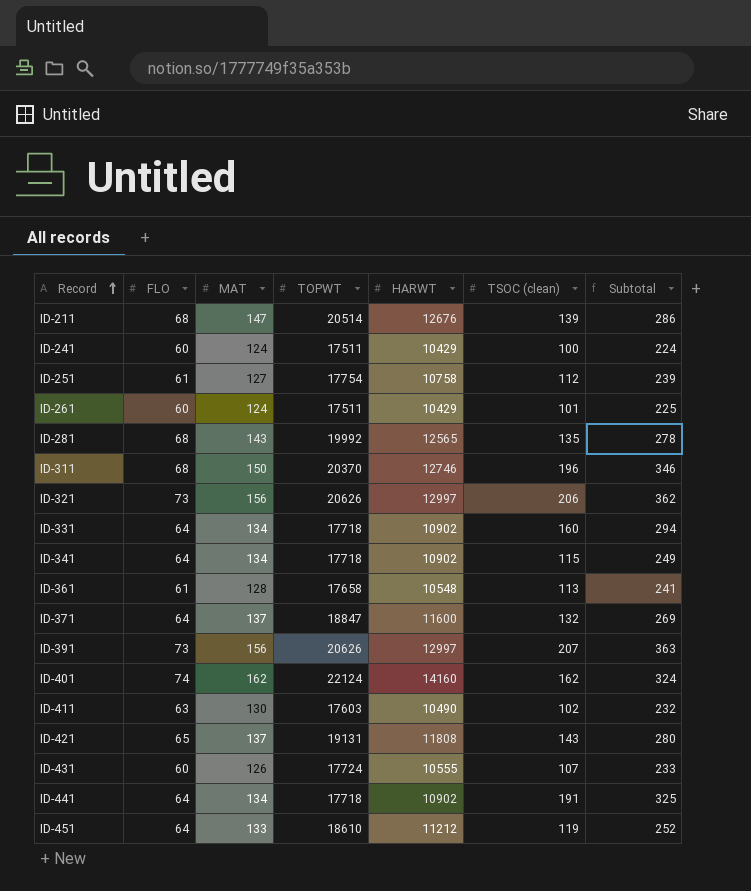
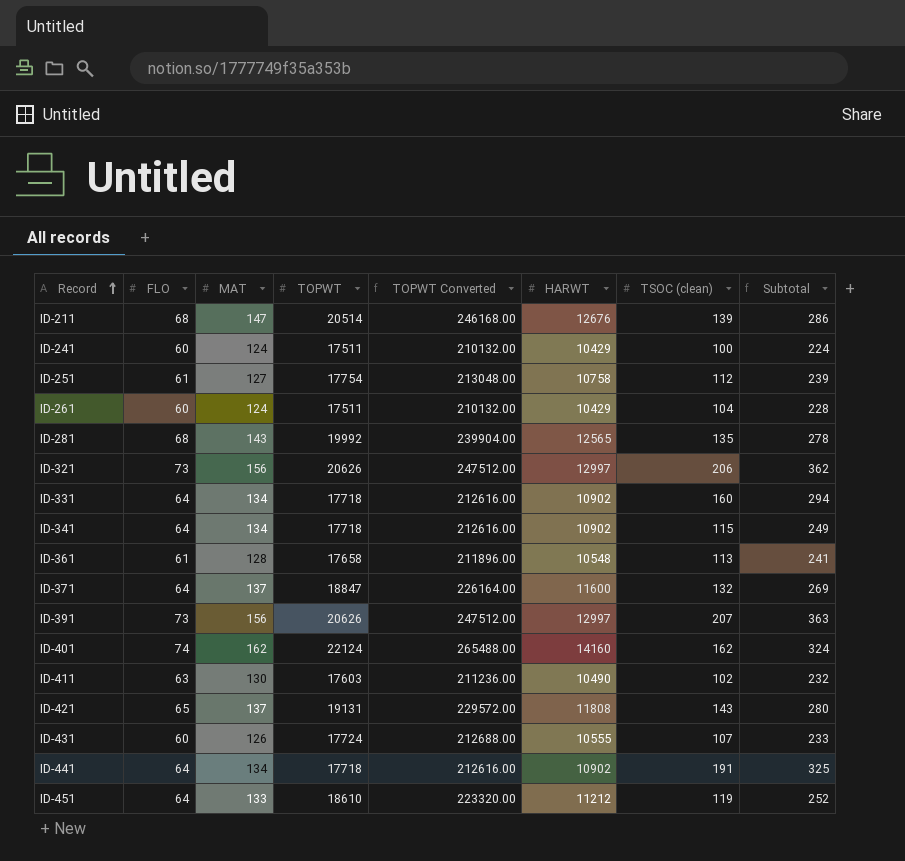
column TOPWT Converted | formula: none -> [TOPWT] * 12
row ID-311: 68 | 150 | 20370 | 12746 | 196 | 346 -> none
ID-261 | TSOC (clean): 101 -> 104
ID-261 | Subtotal: 225 -> 228

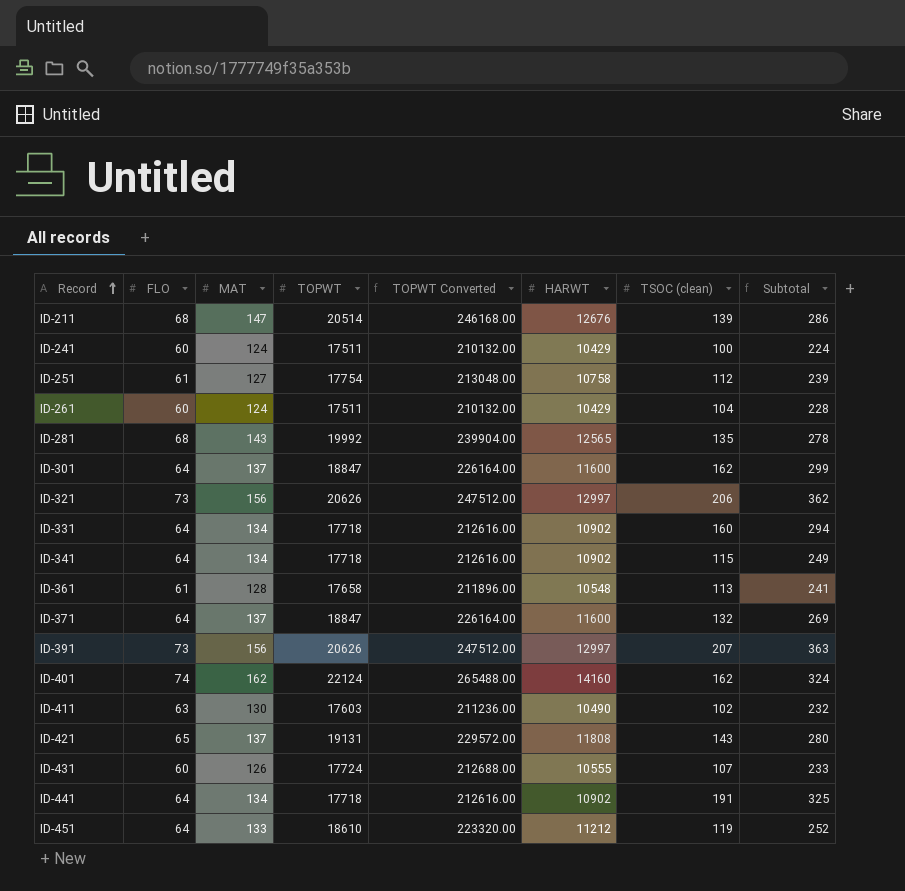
row ID-301: none -> 64 | 137 | 18847 | 226164.00 | 11600 | 162 | 299

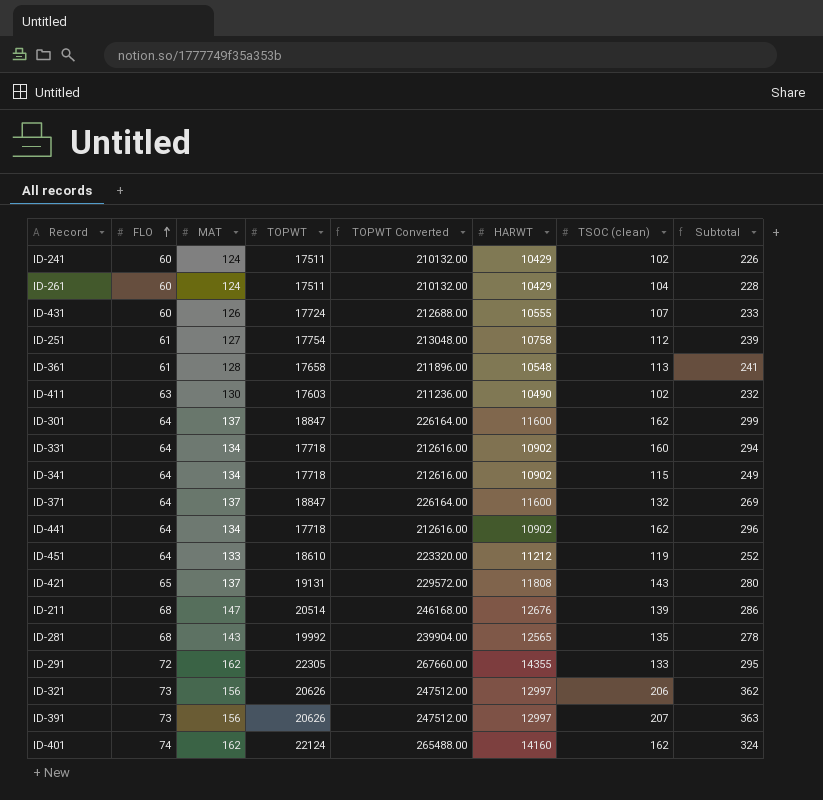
row order: Record ascending -> FLO ascending
ID-241 | TSOC (clean): 100 -> 102
ID-241 | Subtotal: 224 -> 226
ID-441 | TSOC (clean): 191 -> 162
ID-441 | Subtotal: 325 -> 296
row ID-291: none -> 72 | 162 | 22305 | 267660.00 | 14355 | 133 | 295

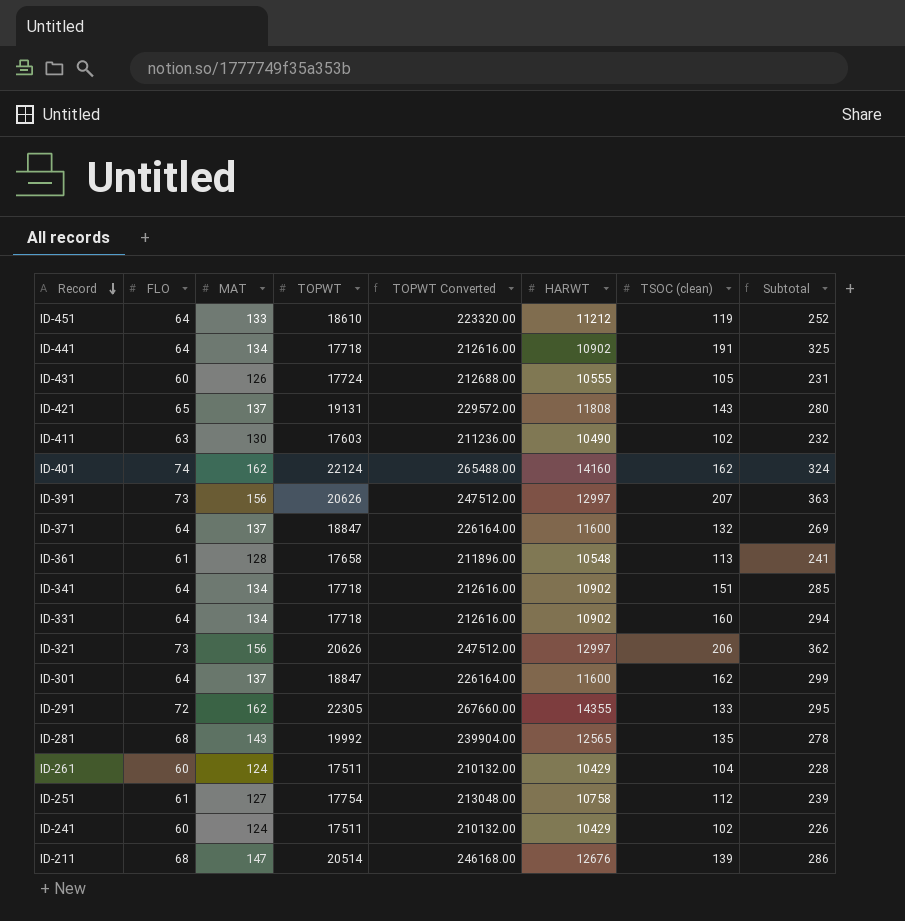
row order: FLO ascending -> Record descending
ID-441 | TSOC (clean): 162 -> 191
ID-441 | Subtotal: 296 -> 325
ID-431 | TSOC (clean): 107 -> 105
ID-431 | Subtotal: 233 -> 231
ID-341 | TSOC (clean): 115 -> 151
ID-341 | Subtotal: 249 -> 285

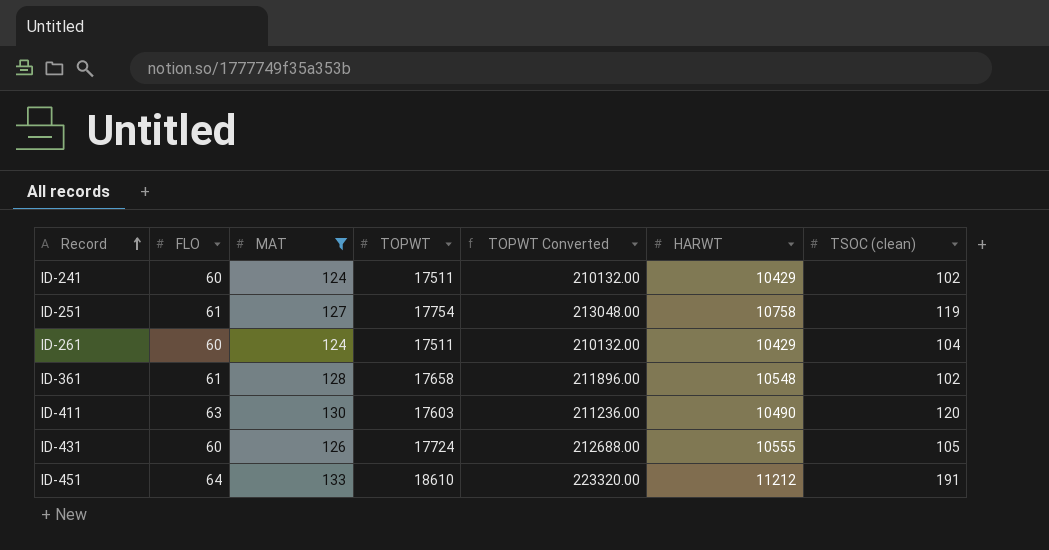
filter: none -> MAT <= 133
row order: Record descending -> Record ascending
column Subtotal | formula: [MAT] + [TSOC (clean)] -> none
ID-251 | TSOC (clean): 112 -> 119
ID-361 | TSOC (clean): 113 -> 102
ID-411 | TSOC (clean): 102 -> 120
ID-451 | TSOC (clean): 119 -> 191

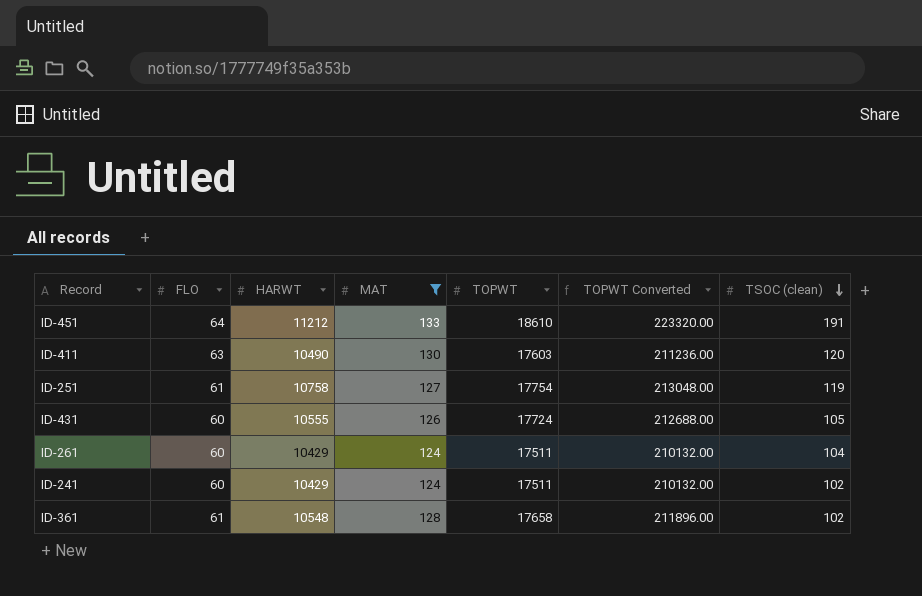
row order: Record ascending -> TSOC (clean) descending
column HARWT | position: 6 -> 3

